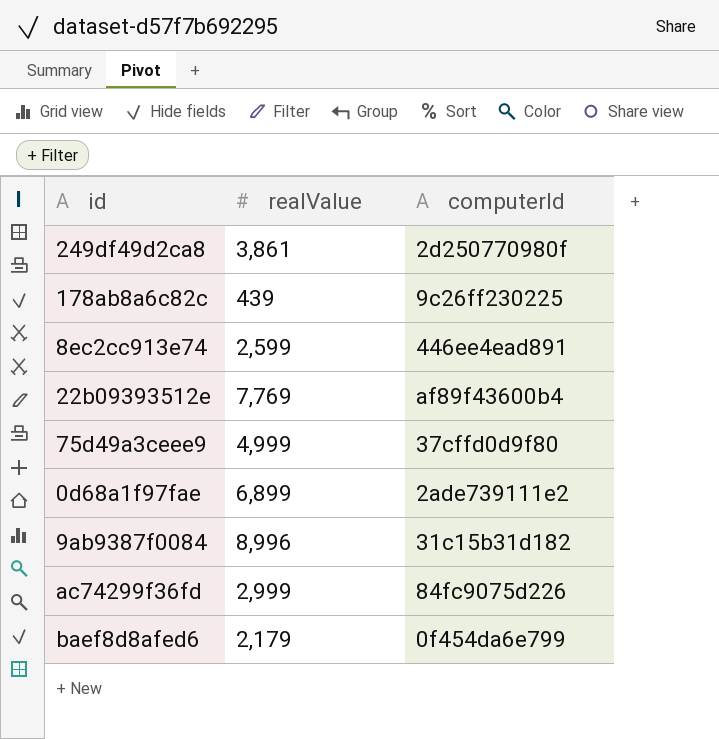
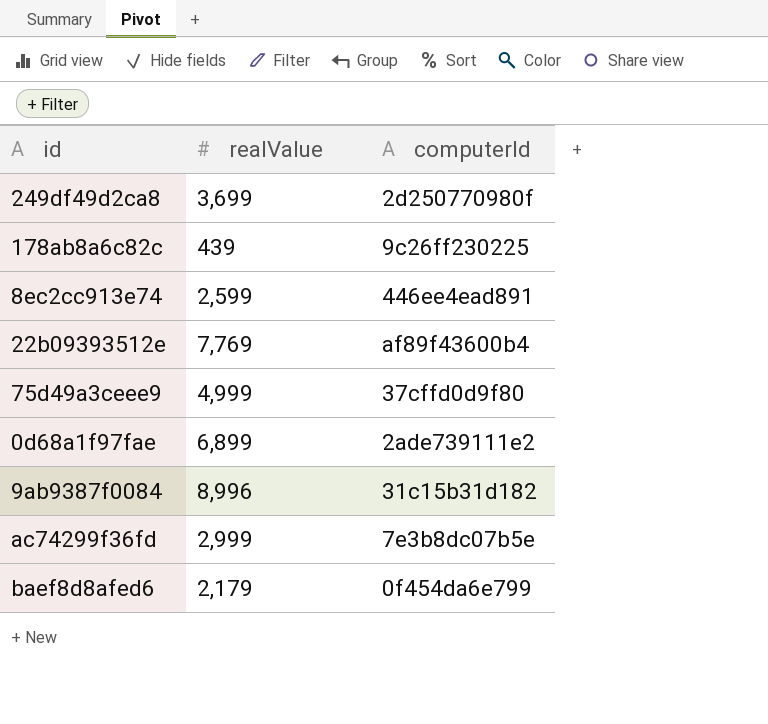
249df49d2ca8 | realValue: 3,861 -> 3,699
ac74299f36fd | computerId: 84fc9075d226 -> 7e3b8dc07b5e

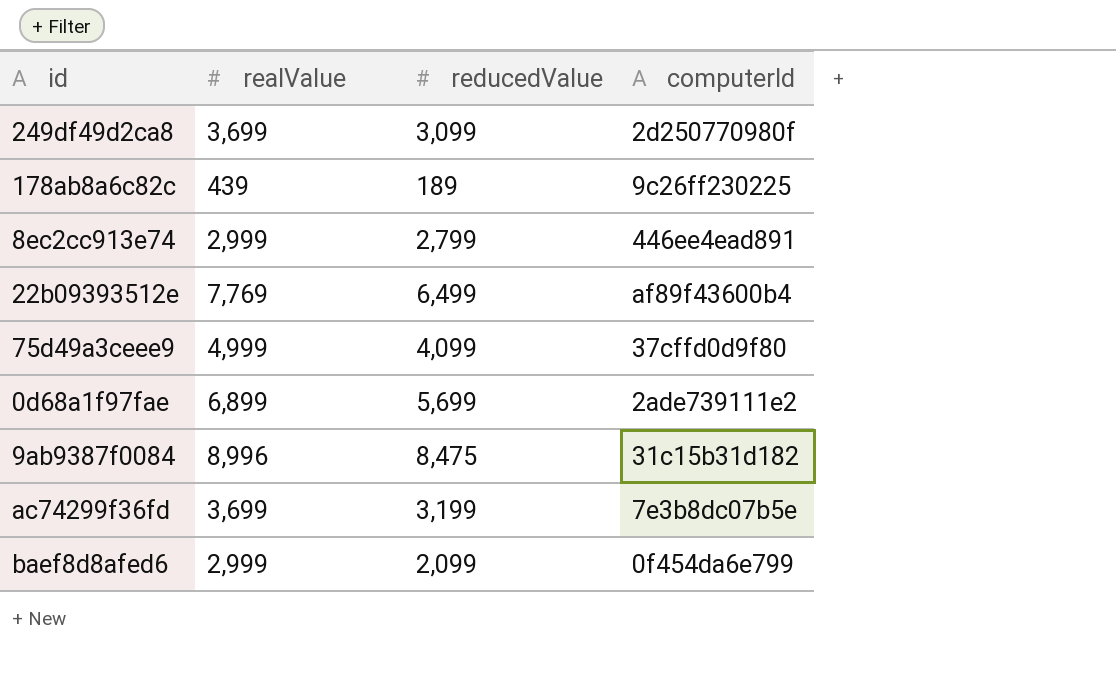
column reducedValue | position: none -> 3
8ec2cc913e74 | realValue: 2,599 -> 2,999
ac74299f36fd | realValue: 2,999 -> 3,699
baef8d8afed6 | realValue: 2,179 -> 2,999

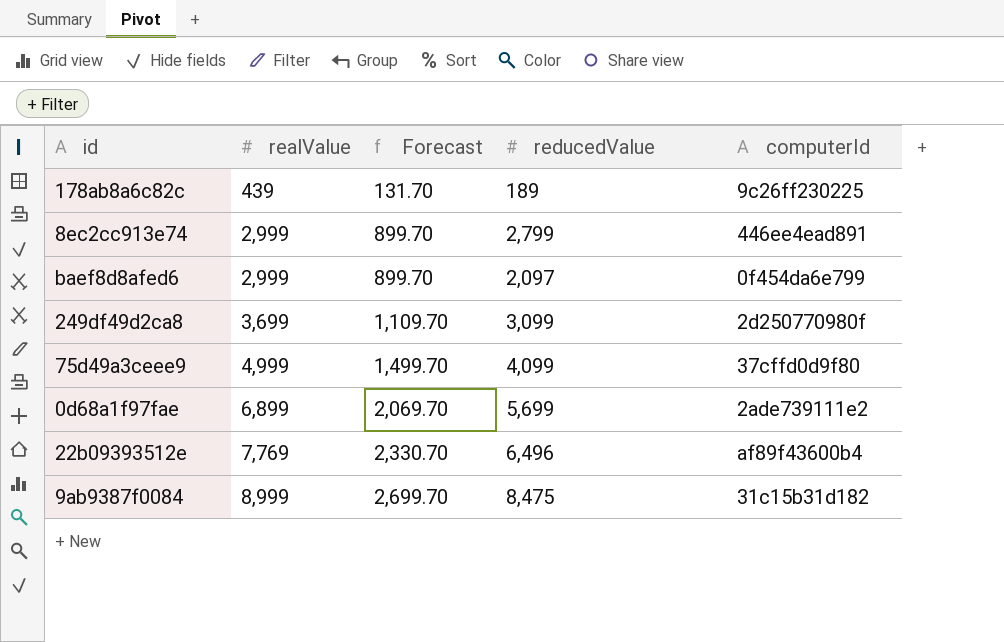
row order: none -> realValue ascending
column Forecast | formula: none -> [realValue] * 0.3
row ac74299f36fd: 3,699 | 3,199 | 7e3b8dc07b5e -> none
baef8d8afed6 | reducedValue: 2,099 -> 2,097
22b09393512e | reducedValue: 6,499 -> 6,496
9ab9387f0084 | realValue: 8,996 -> 8,999

